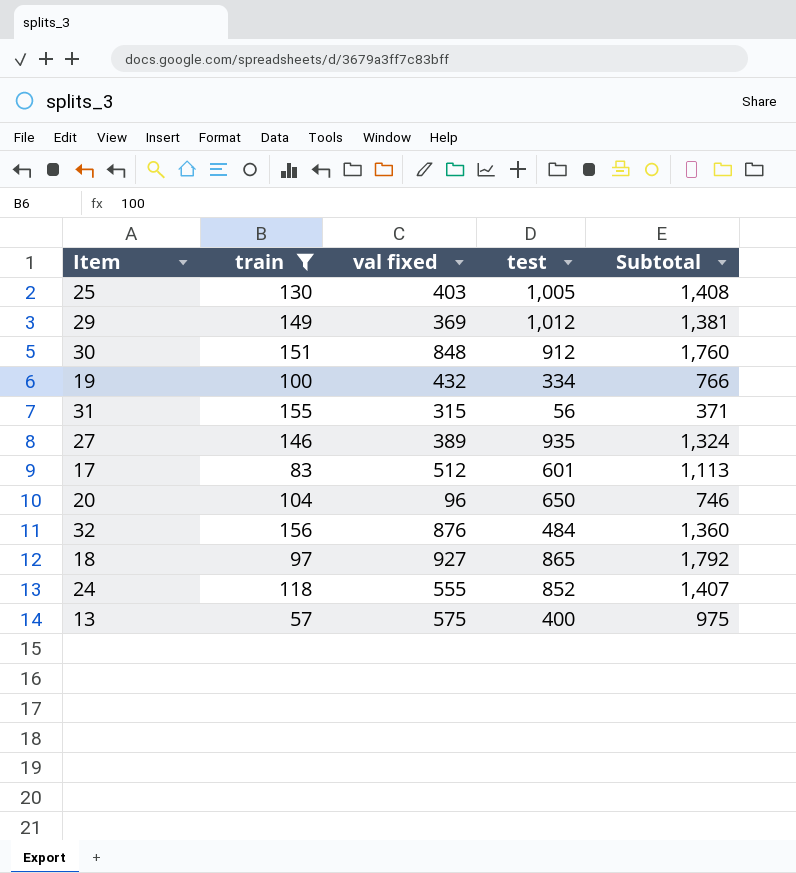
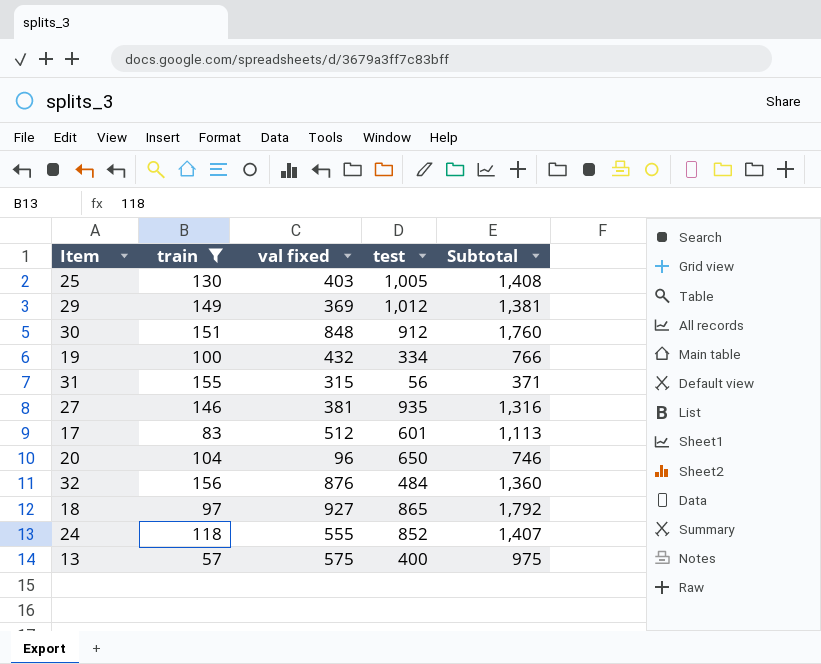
27 | val fixed: 389 -> 381
27 | Subtotal: 1,324 -> 1,316

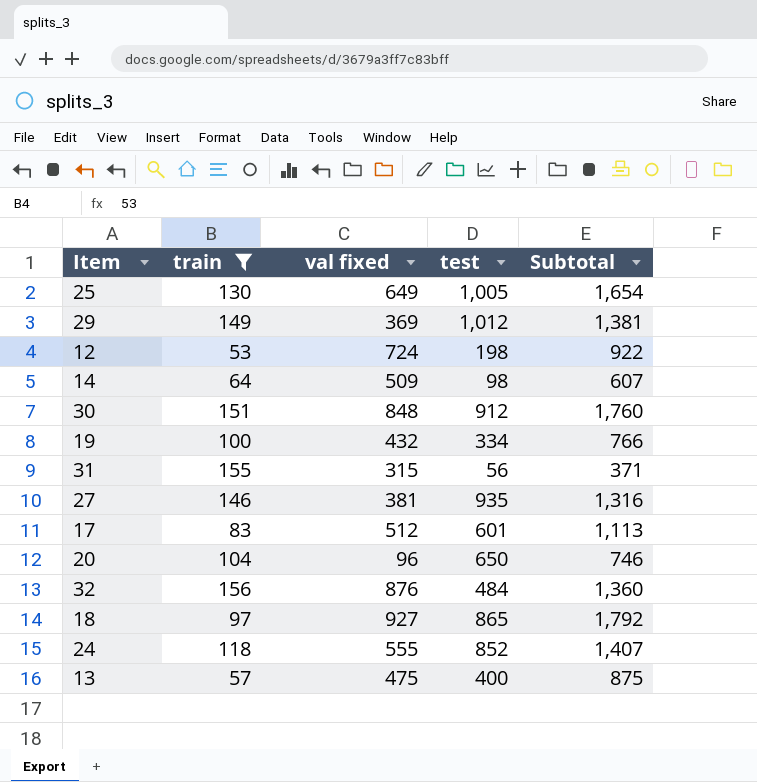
25 | val fixed: 403 -> 649
25 | Subtotal: 1,408 -> 1,654
row 12: none -> 53 | 724 | 198 | 922
row 14: none -> 64 | 509 | 98 | 607
13 | val fixed: 575 -> 475
13 | Subtotal: 975 -> 875

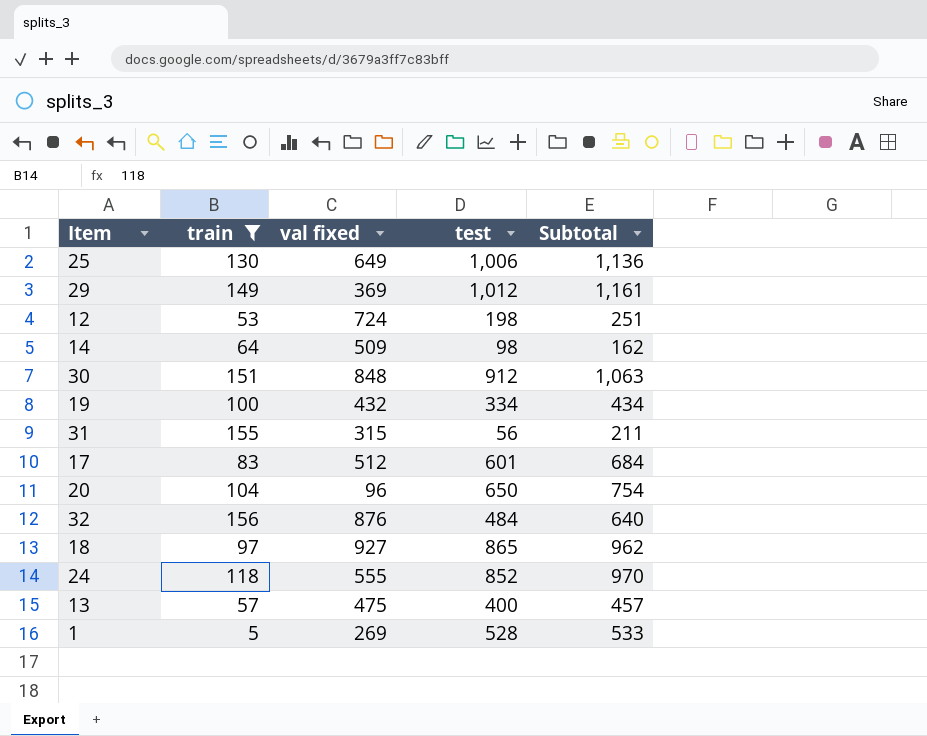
column Subtotal | formula: [val fixed] + [test] -> [train] + [test]
row 27: 146 | 381 | 935 | 1,316 -> none
25 | test: 1,005 -> 1,006
row 1: none -> 5 | 269 | 528 | 533

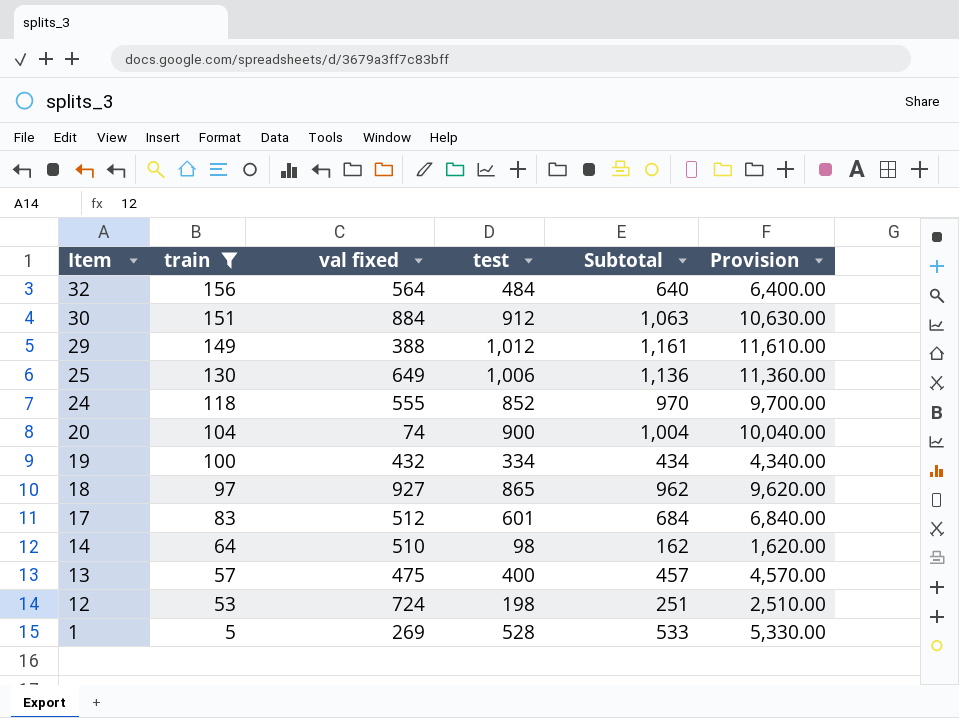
row order: none -> Item descending
column Provision | formula: none -> [Subtotal] * 10
row 31: 155 | 315 | 56 | 211 -> none
32 | val fixed: 876 -> 564
30 | val fixed: 848 -> 884
29 | val fixed: 369 -> 388
20 | val fixed: 96 -> 74
20 | test: 650 -> 900
20 | Subtotal: 754 -> 1,004
14 | val fixed: 509 -> 510

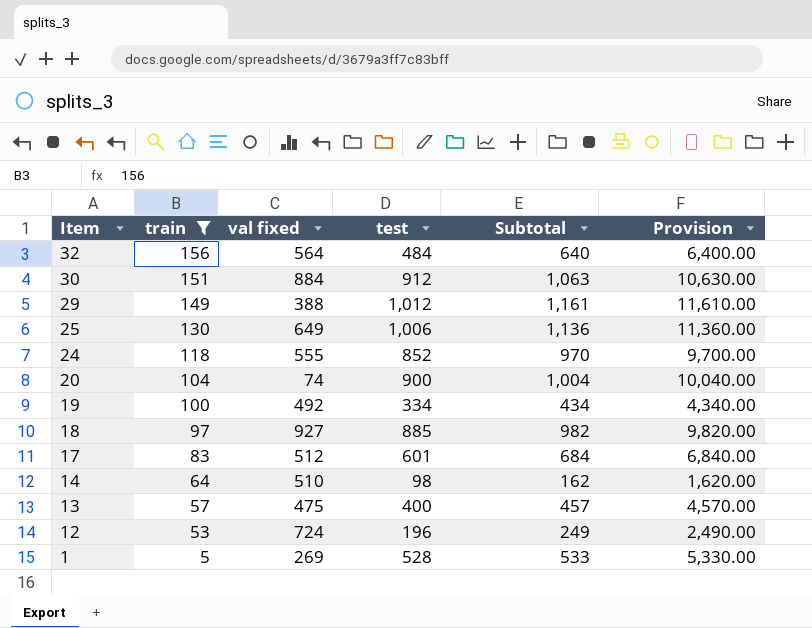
19 | val fixed: 432 -> 492
18 | test: 865 -> 885
18 | Subtotal: 962 -> 982
18 | Provision: 9,620.00 -> 9,820.00
12 | test: 198 -> 196
12 | Subtotal: 251 -> 249
12 | Provision: 2,510.00 -> 2,490.00

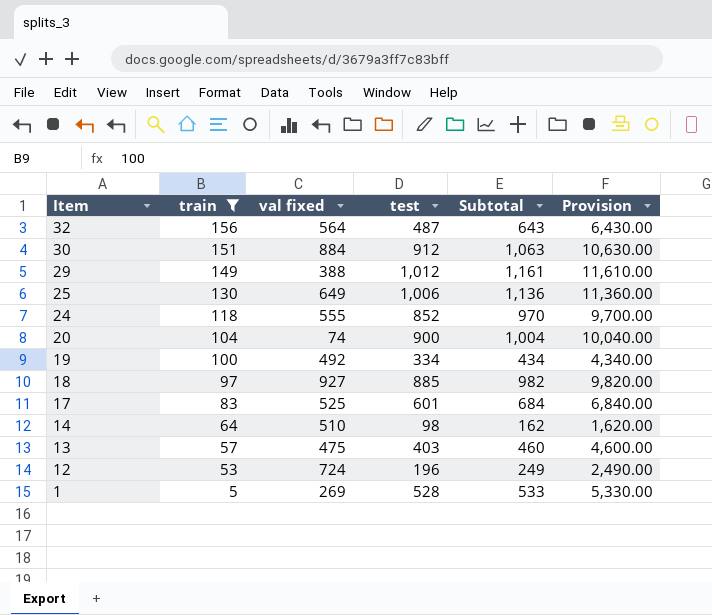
32 | test: 484 -> 487
32 | Subtotal: 640 -> 643
32 | Provision: 6,400.00 -> 6,430.00
17 | val fixed: 512 -> 525
13 | test: 400 -> 403
13 | Subtotal: 457 -> 460
13 | Provision: 4,570.00 -> 4,600.00

